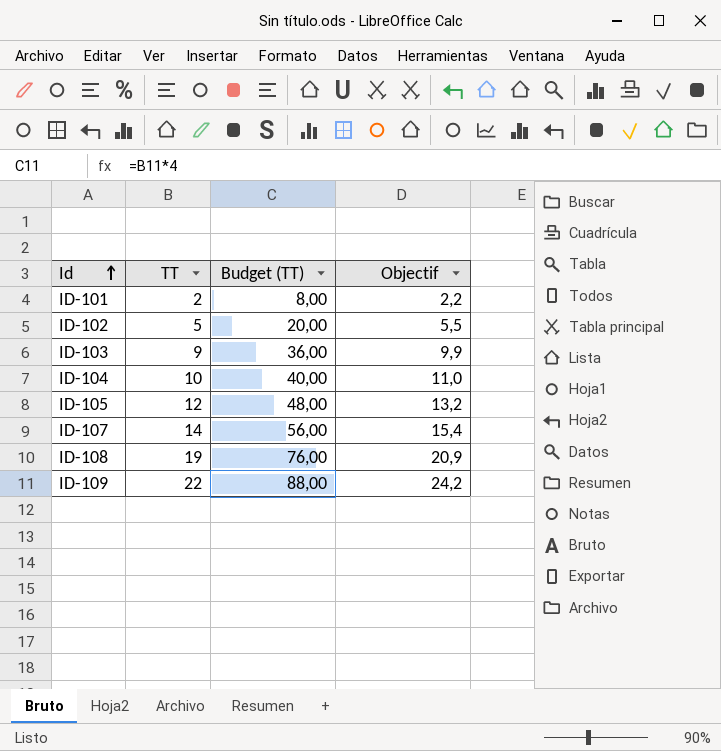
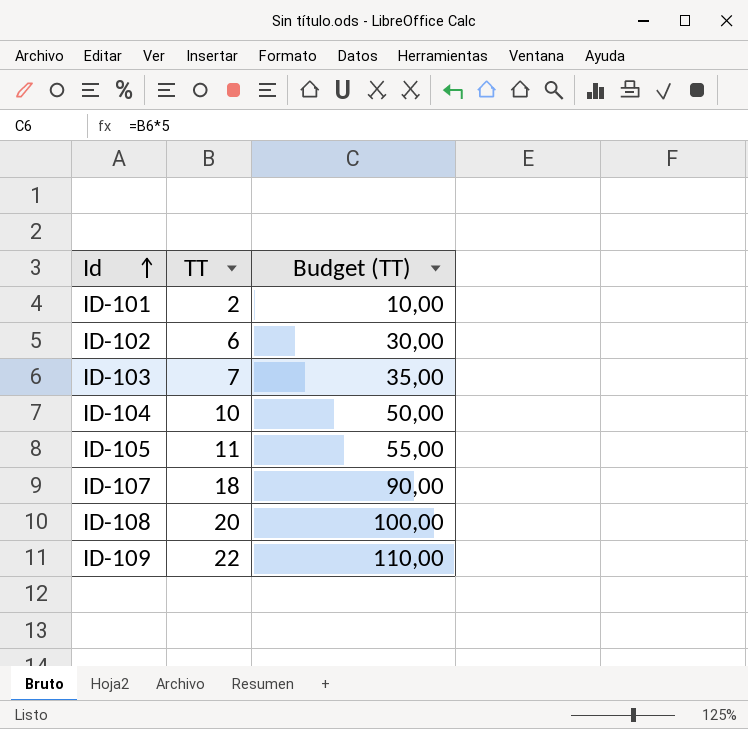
column Objectif | formula: [TT] * 1,1 -> none
column Budget (TT) | formula: [TT] * 4 -> [TT] * 5
ID-102 | TT: 5 -> 6
ID-103 | TT: 9 -> 7
ID-105 | TT: 12 -> 11
ID-107 | TT: 14 -> 18
ID-108 | TT: 19 -> 20

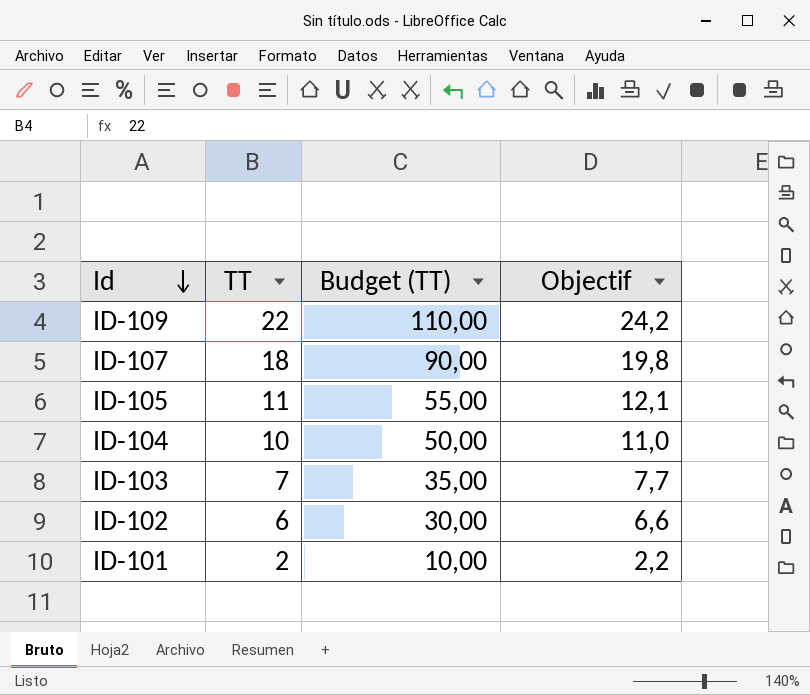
row order: Id ascending -> Id descending
column Objectif | formula: none -> [TT] * 1,1
row ID-108: 20 | 100,00 -> none

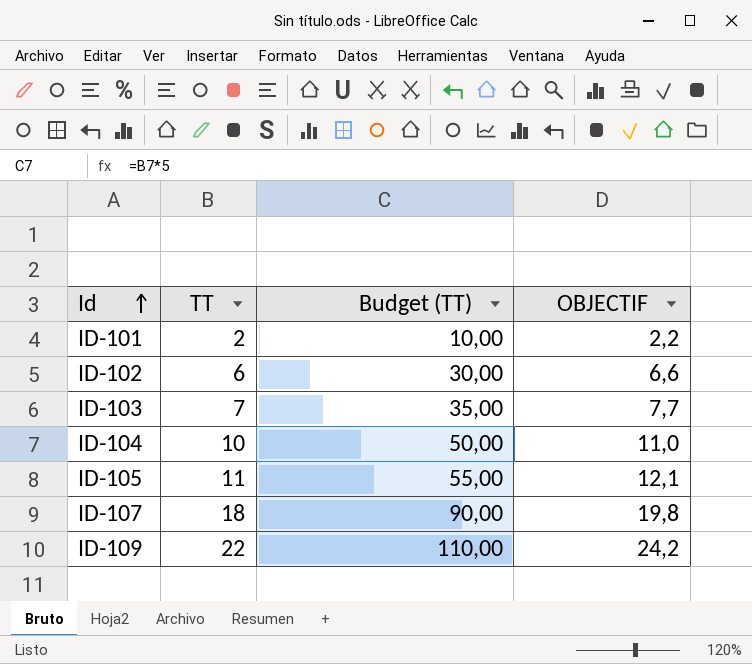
row order: Id descending -> Id ascending
column name: Objectif -> OBJECTIF

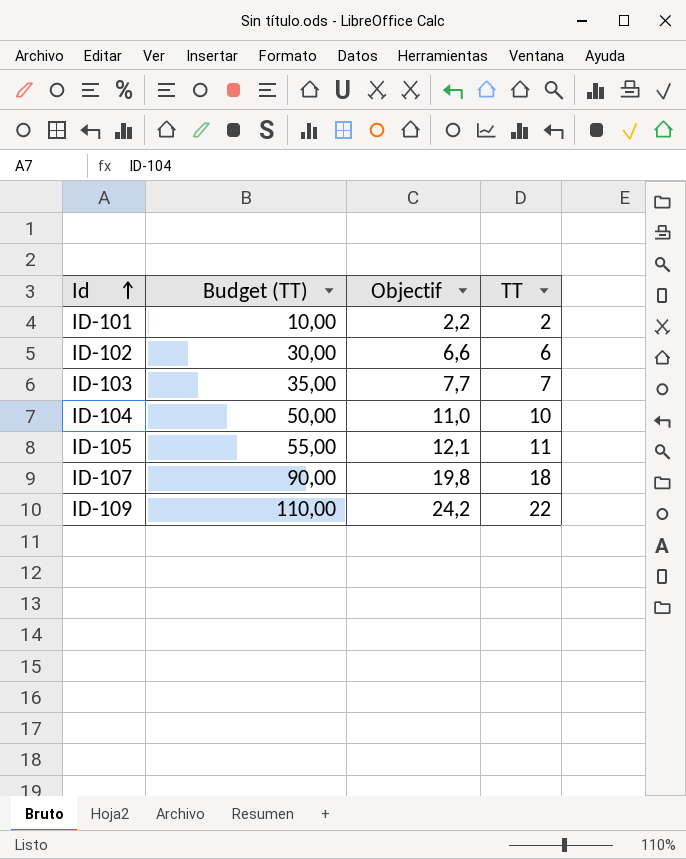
column name: OBJECTIF -> Objectif
column TT | position: 2 -> 4

